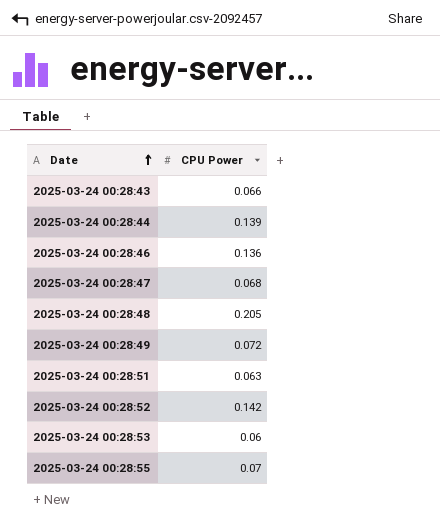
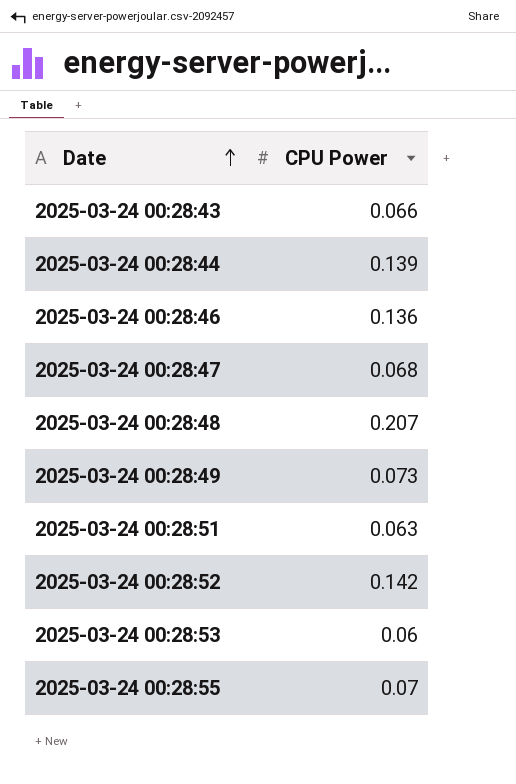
2025-03-24 00:28:48 | CPU Power: 0.205 -> 0.207
2025-03-24 00:28:49 | CPU Power: 0.072 -> 0.073

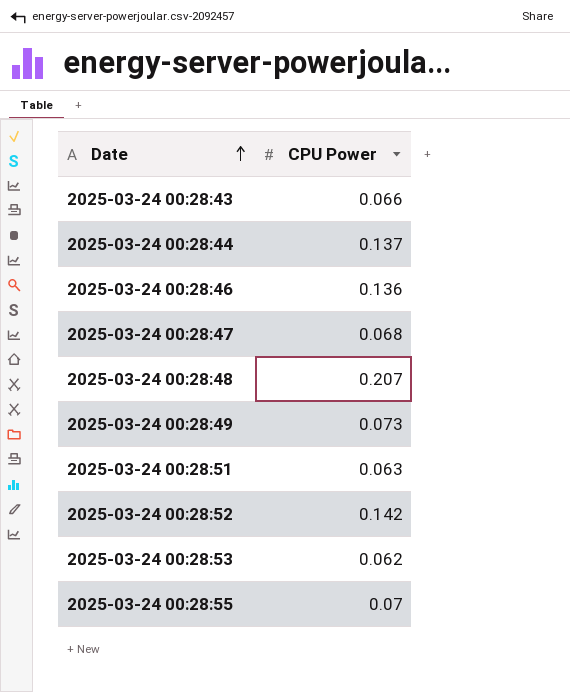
2025-03-24 00:28:44 | CPU Power: 0.139 -> 0.137
2025-03-24 00:28:53 | CPU Power: 0.06 -> 0.062

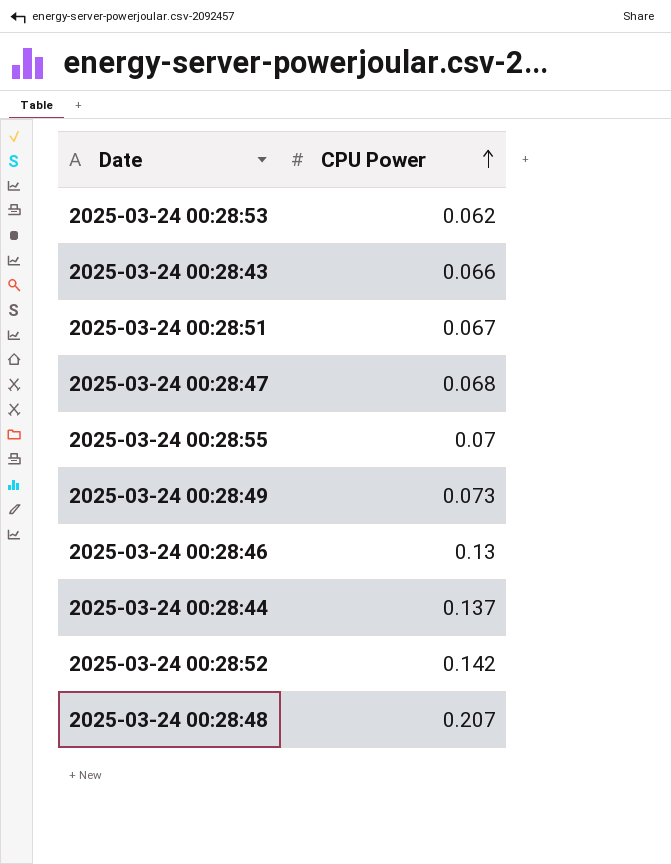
row order: Date ascending -> CPU Power ascending
2025-03-24 00:28:51 | CPU Power: 0.063 -> 0.067
2025-03-24 00:28:46 | CPU Power: 0.136 -> 0.13

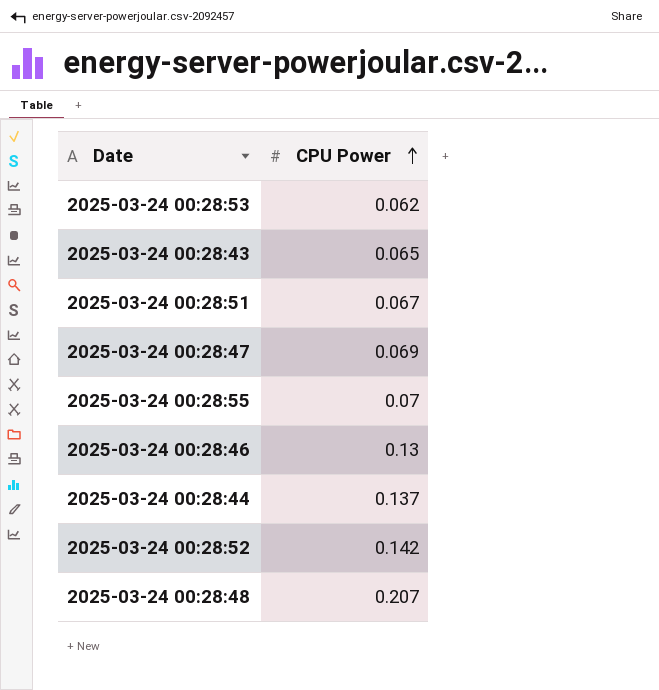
row 2025-03-24 00:28:49: 0.073 -> none
2025-03-24 00:28:43 | CPU Power: 0.066 -> 0.065
2025-03-24 00:28:47 | CPU Power: 0.068 -> 0.069

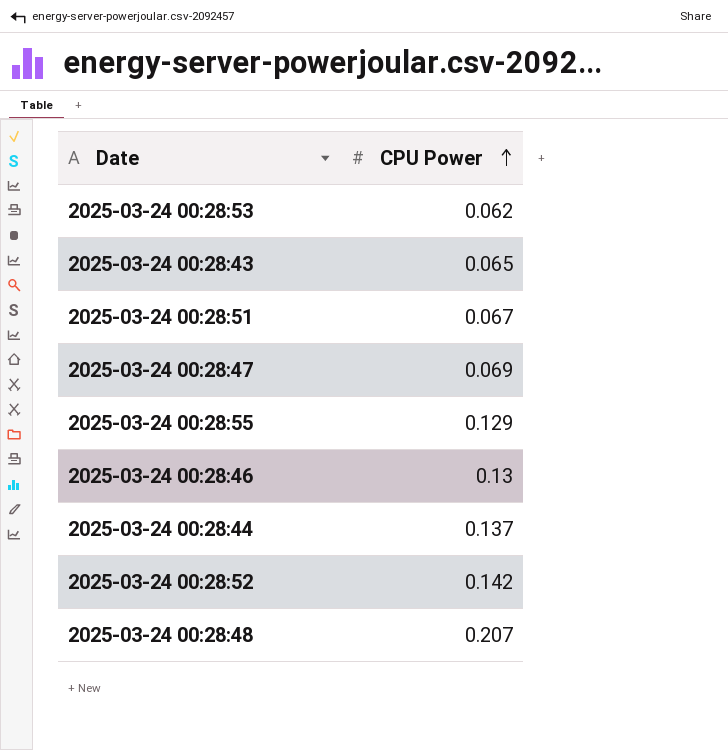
2025-03-24 00:28:55 | CPU Power: 0.07 -> 0.129

